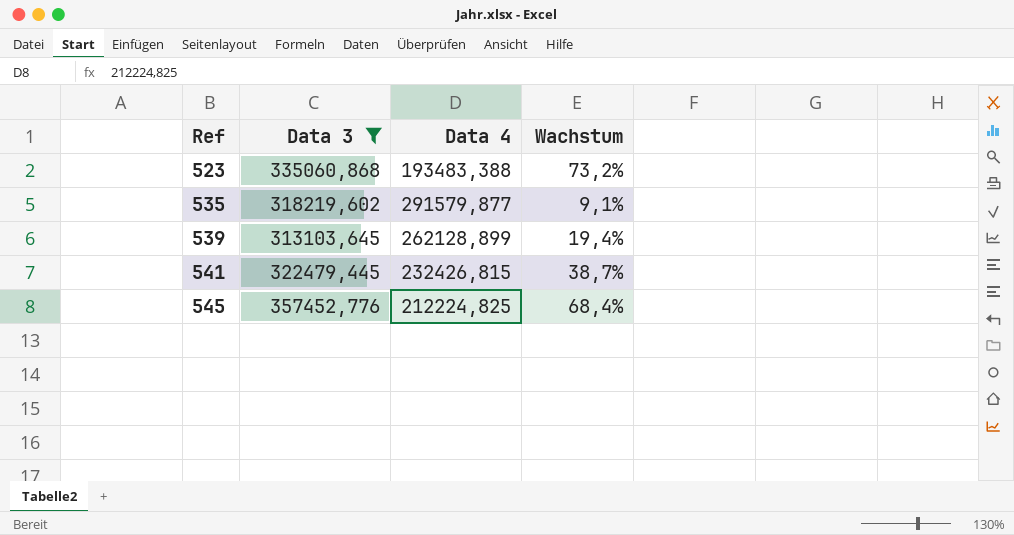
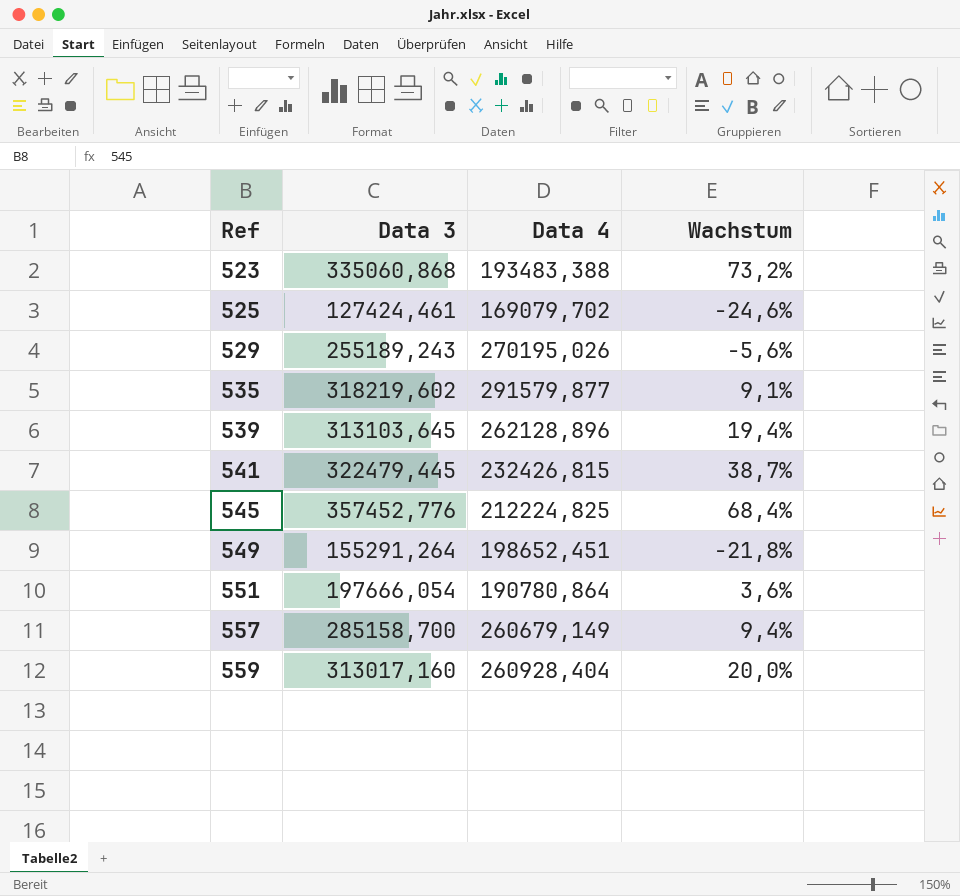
filter: Data 3 >= 313103,645 -> none
539 | Data 4: 262128,899 -> 262128,896

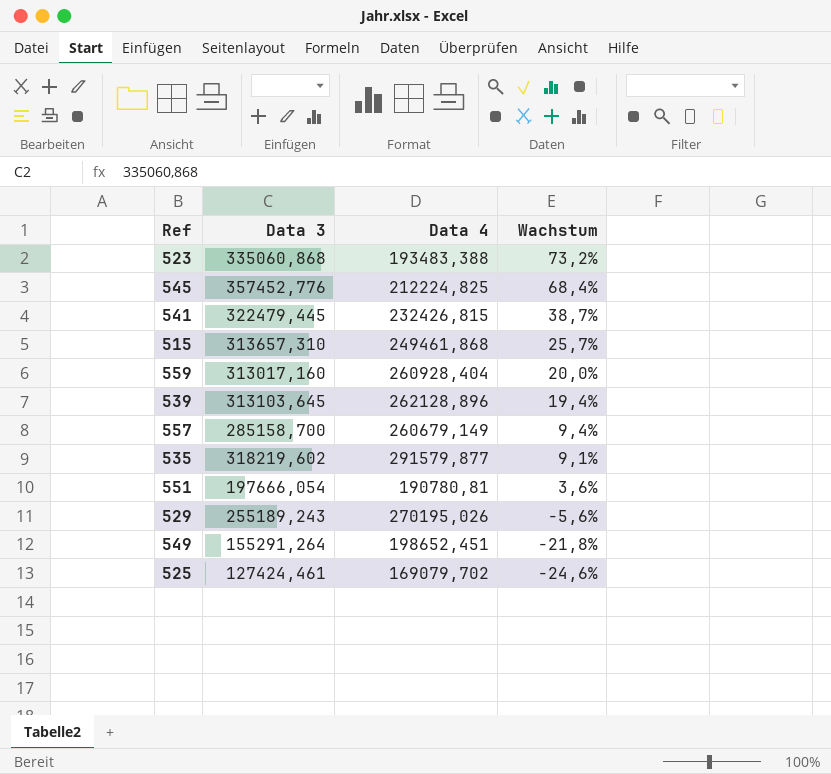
row order: Ref ascending -> Wachstum descending
row 515: none -> 313657,310 | 249461,868 | 25,7%
551 | Data 4: 190780,864 -> 190780,81

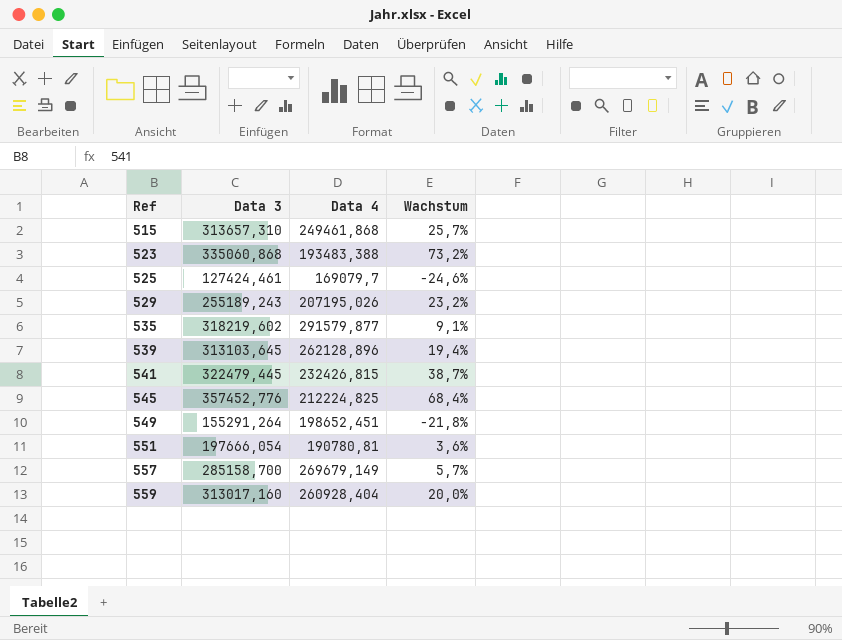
row order: Wachstum descending -> Ref ascending
525 | Data 4: 169079,702 -> 169079,7
529 | Data 4: 270195,026 -> 207195,026
529 | Wachstum: -5,6% -> 23,2%
557 | Data 4: 260679,149 -> 269679,149
557 | Wachstum: 9,4% -> 5,7%

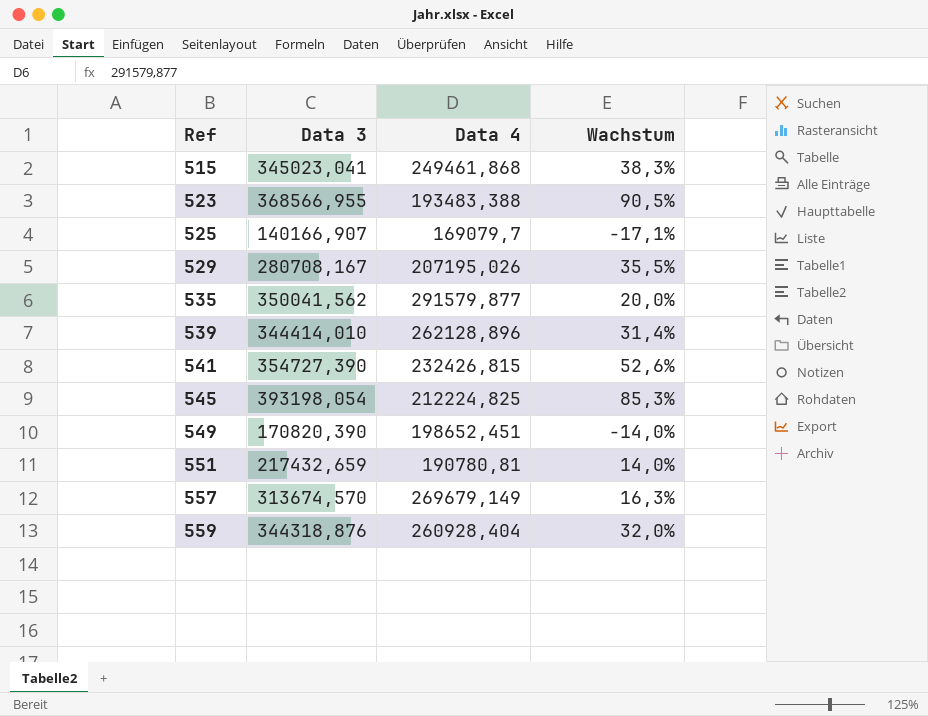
515 | Data 3: 313657,310 -> 345023,041
515 | Wachstum: 25,7% -> 38,3%
523 | Data 3: 335060,868 -> 368566,955
523 | Wachstum: 73,2% -> 90,5%
525 | Data 3: 127424,461 -> 140166,907
525 | Wachstum: -24,6% -> -17,1%
529 | Data 3: 255189,243 -> 280708,167
529 | Wachstum: 23,2% -> 35,5%
535 | Data 3: 318219,602 -> 350041,562
535 | Wachstum: 9,1% -> 20,0%
539 | Data 3: 313103,645 -> 344414,010
539 | Wachstum: 19,4% -> 31,4%
541 | Data 3: 322479,445 -> 354727,390
541 | Wachstum: 38,7% -> 52,6%
545 | Data 3: 357452,776 -> 393198,054
545 | Wachstum: 68,4% -> 85,3%
549 | Data 3: 155291,264 -> 170820,390
549 | Wachstum: -21,8% -> -14,0%
551 | Data 3: 197666,054 -> 217432,659
551 | Wachstum: 3,6% -> 14,0%
557 | Data 3: 285158,700 -> 313674,570
557 | Wachstum: 5,7% -> 16,3%
559 | Data 3: 313017,160 -> 344318,876
559 | Wachstum: 20,0% -> 32,0%

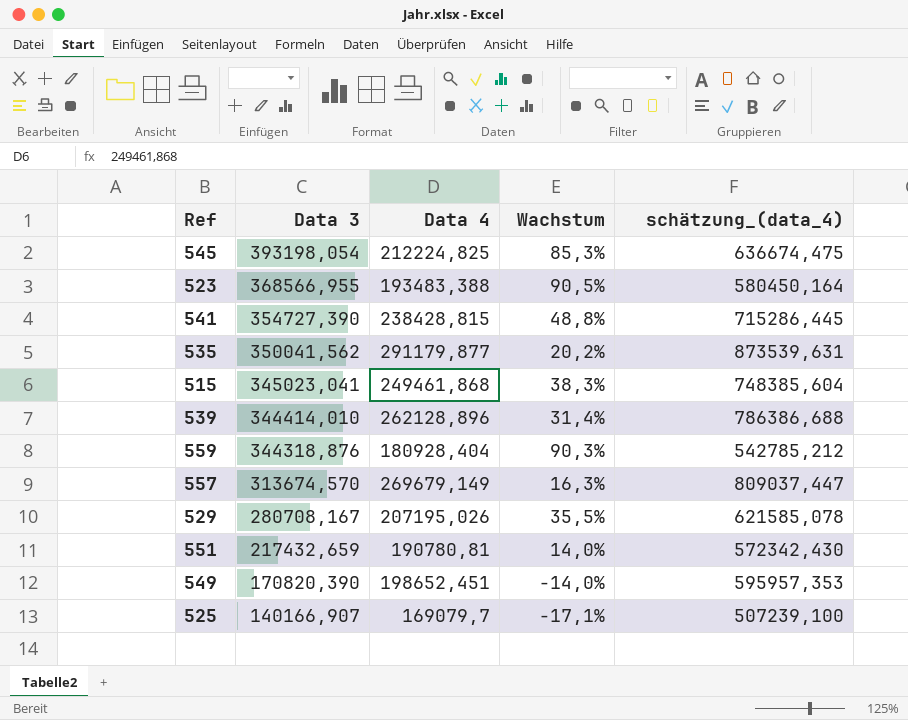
row order: Ref ascending -> Data 3 descending
column schätzung_(data_4) | formula: none -> [Data 4] * 3
541 | Data 4: 232426,815 -> 238428,815
541 | Wachstum: 52,6% -> 48,8%
535 | Data 4: 291579,877 -> 291179,877
535 | Wachstum: 20,0% -> 20,2%
559 | Data 4: 260928,404 -> 180928,404
559 | Wachstum: 32,0% -> 90,3%

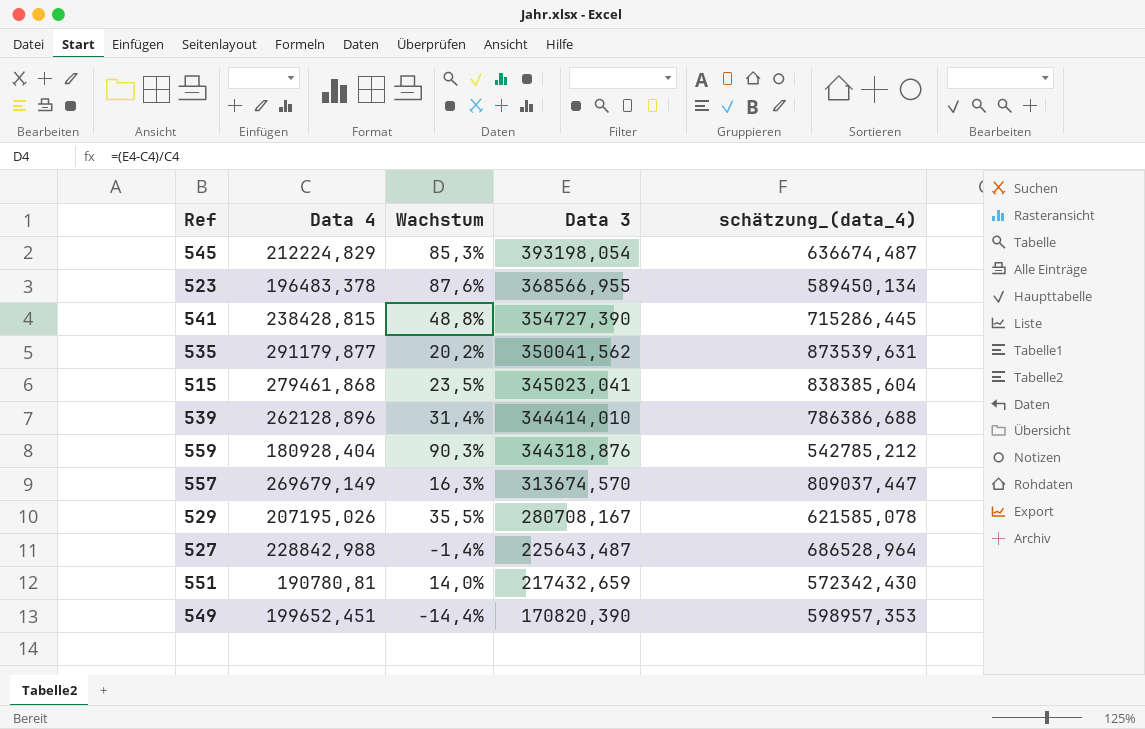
column Data 3 | position: 2 -> 4
row 525: 140166,907 | 169079,7 | -17,1% | 507239,100 -> none
545 | Data 4: 212224,825 -> 212224,829
545 | schätzung_(data_4): 636674,475 -> 636674,487
523 | Data 4: 193483,388 -> 196483,378
523 | Wachstum: 90,5% -> 87,6%
523 | schätzung_(data_4): 580450,164 -> 589450,134
515 | Data 4: 249461,868 -> 279461,868
515 | Wachstum: 38,3% -> 23,5%
515 | schätzung_(data_4): 748385,604 -> 838385,604
row 527: none -> 228842,988 | -1,4% | 225643,487 | 686528,964
549 | Data 4: 198652,451 -> 199652,451
549 | Wachstum: -14,0% -> -14,4%
549 | schätzung_(data_4): 595957,353 -> 598957,353

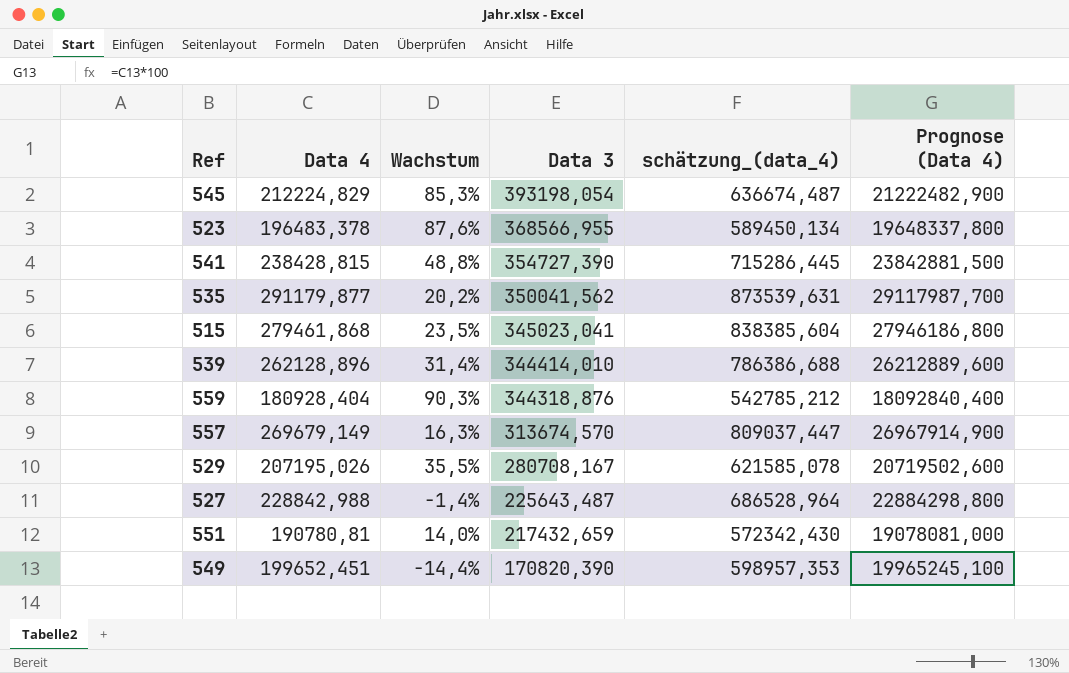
column Prognose (Data 4) | formula: none -> [Data 4] * 100

